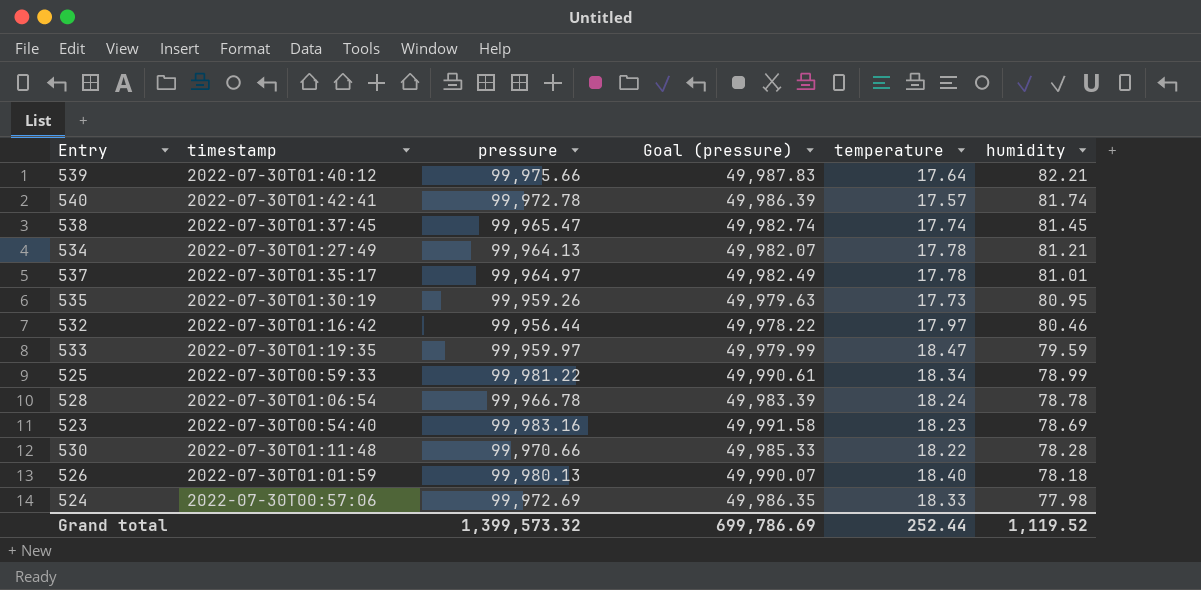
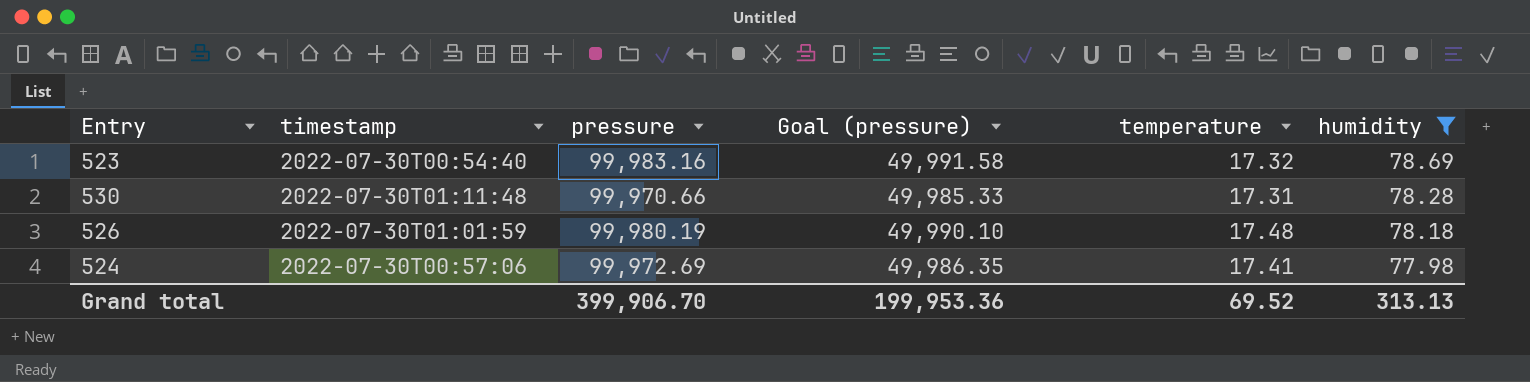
filter: none -> humidity <= 78.69
523 | temperature: 18.23 -> 17.32
530 | temperature: 18.22 -> 17.31
526 | pressure: 99,980.13 -> 99,980.19
526 | Goal (pressure): 49,990.07 -> 49,990.10
526 | temperature: 18.40 -> 17.48
524 | temperature: 18.33 -> 17.41
Grand total | pressure: 1,399,573.32 -> 399,906.70
Grand total | Goal (pressure): 699,786.69 -> 199,953.36
Grand total | temperature: 252.44 -> 69.52
Grand total | humidity: 1,119.52 -> 313.13

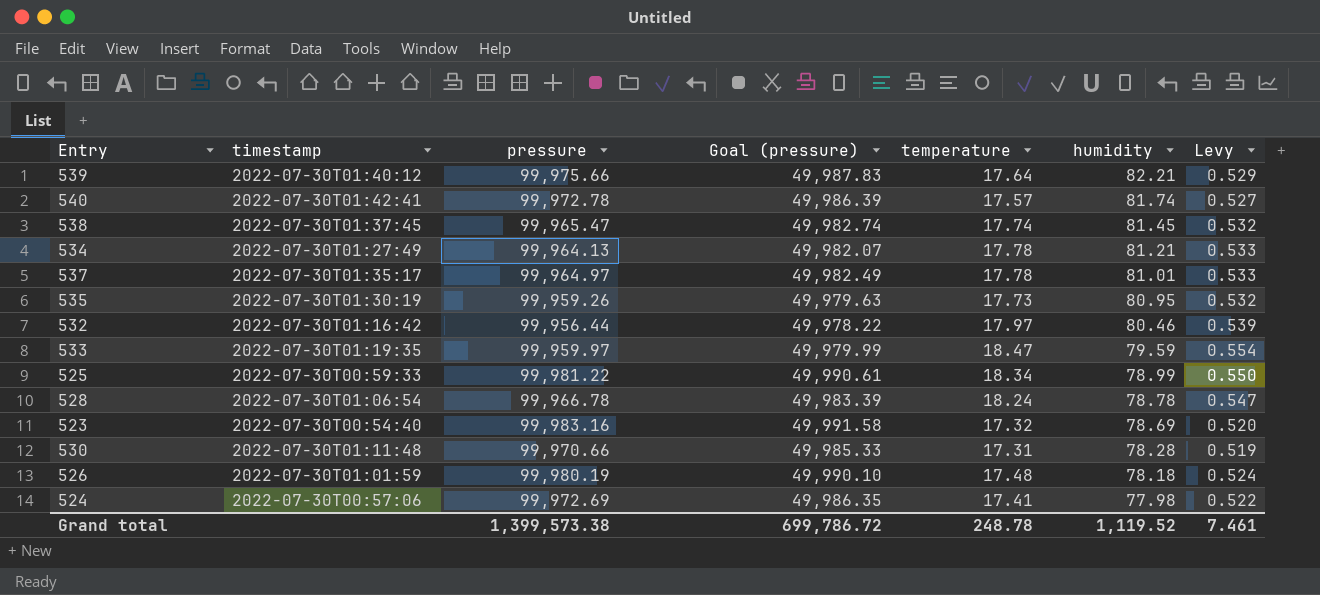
filter: humidity <= 78.69 -> none
column Levy | formula: none -> [temperature] * 0.03
Grand total | pressure: 399,906.70 -> 1,399,573.38
Grand total | Goal (pressure): 199,953.36 -> 699,786.72
Grand total | temperature: 69.52 -> 248.78
Grand total | humidity: 313.13 -> 1,119.52

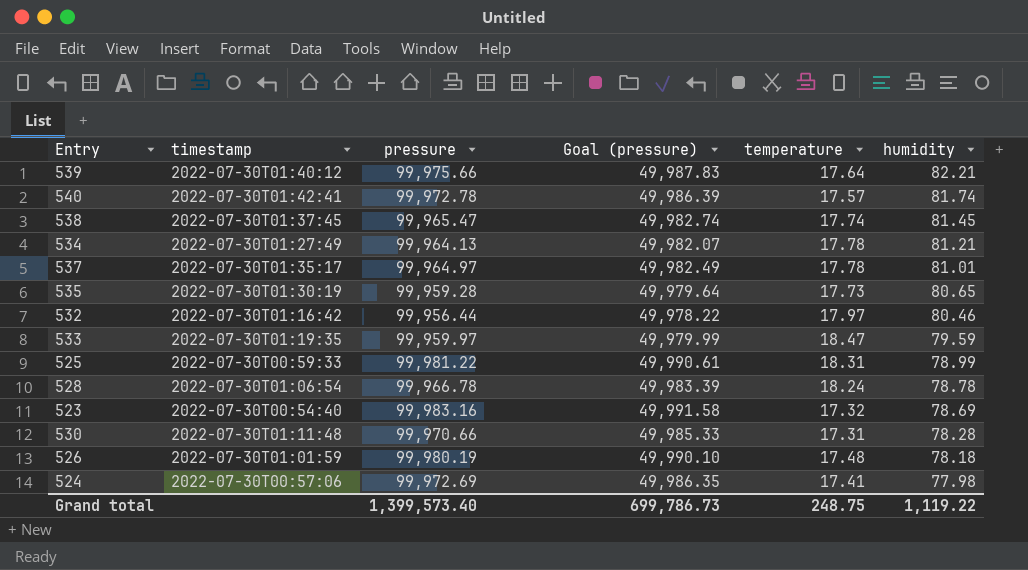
column Levy | formula: [temperature] * 0.03 -> none
535 | pressure: 99,959.26 -> 99,959.28
535 | Goal (pressure): 49,979.63 -> 49,979.64
535 | humidity: 80.95 -> 80.65
525 | temperature: 18.34 -> 18.31
Grand total | pressure: 1,399,573.38 -> 1,399,573.40
Grand total | Goal (pressure): 699,786.72 -> 699,786.73
Grand total | temperature: 248.78 -> 248.75
Grand total | humidity: 1,119.52 -> 1,119.22

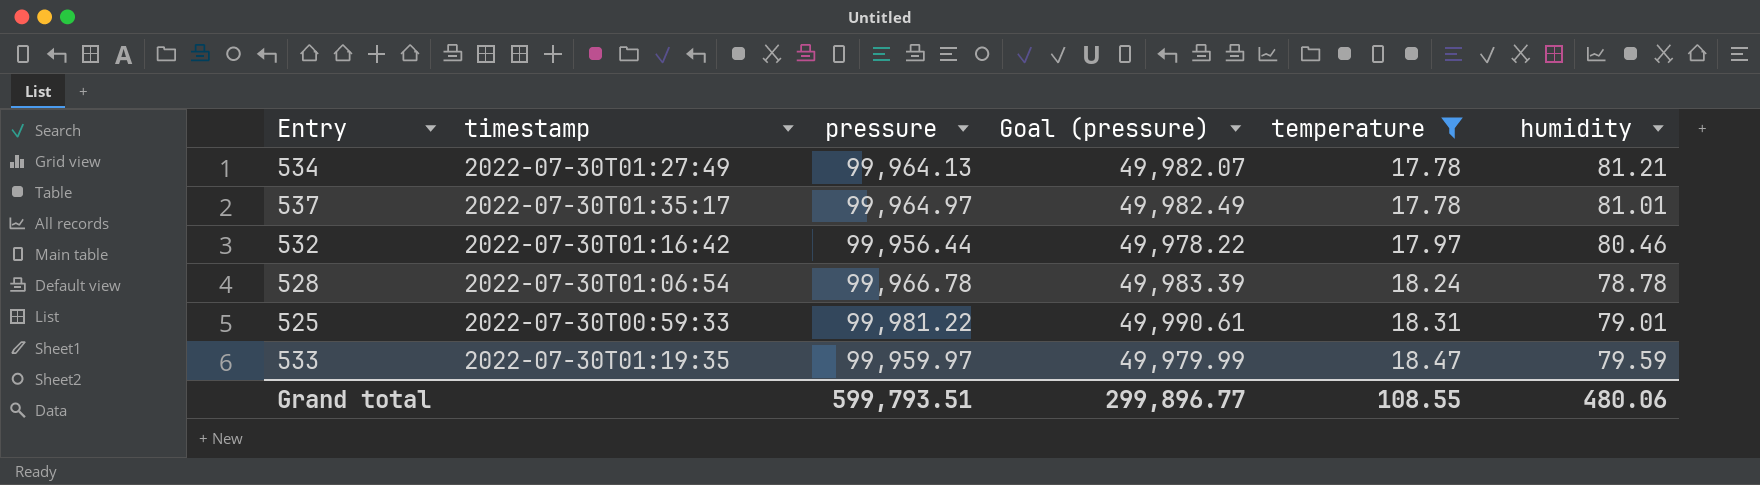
filter: none -> temperature >= 17.78
row order: humidity descending -> temperature ascending
525 | humidity: 78.99 -> 79.01
Grand total | pressure: 1,399,573.40 -> 599,793.51
Grand total | Goal (pressure): 699,786.73 -> 299,896.77
Grand total | temperature: 248.75 -> 108.55
Grand total | humidity: 1,119.22 -> 480.06

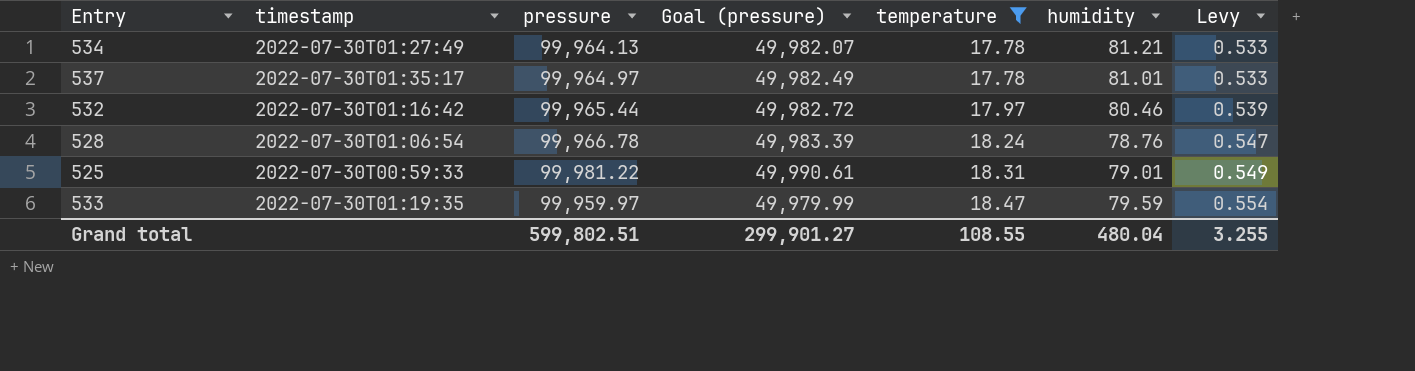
column Levy | formula: none -> [temperature] * 0.03
532 | pressure: 99,956.44 -> 99,965.44
532 | Goal (pressure): 49,978.22 -> 49,982.72
528 | humidity: 78.78 -> 78.76
Grand total | pressure: 599,793.51 -> 599,802.51
Grand total | Goal (pressure): 299,896.77 -> 299,901.27
Grand total | humidity: 480.06 -> 480.04

